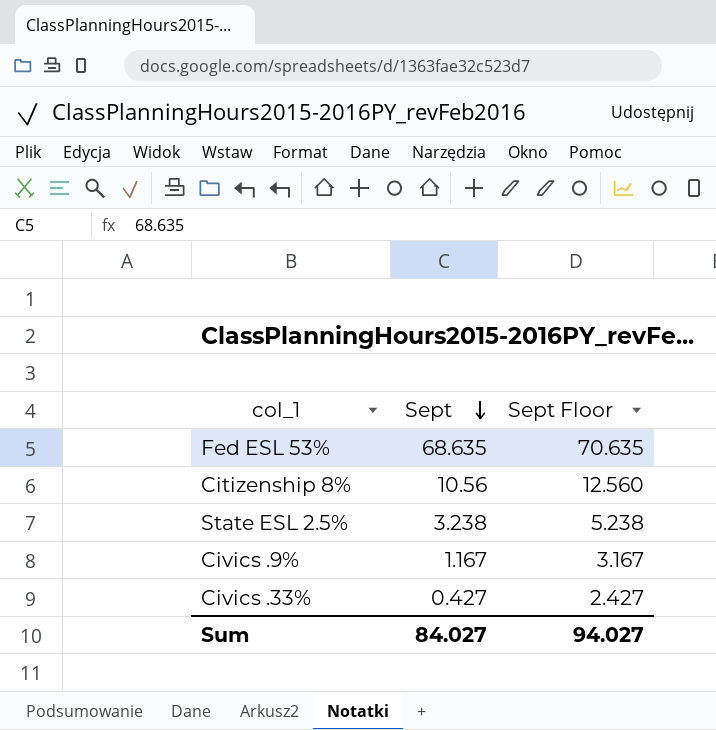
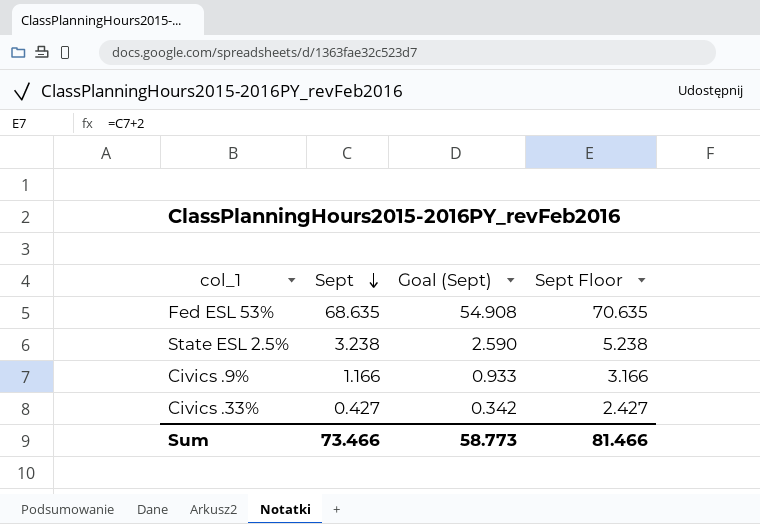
column Goal (Sept) | formula: none -> [Sept] * 0.8
row Citizenship 8%: 10.56 | 12.560 -> none
Civics .9% | Sept: 1.167 -> 1.166
Civics .9% | Sept Floor: 3.167 -> 3.166
Sum | Sept: 84.027 -> 73.466
Sum | Sept Floor: 94.027 -> 81.466

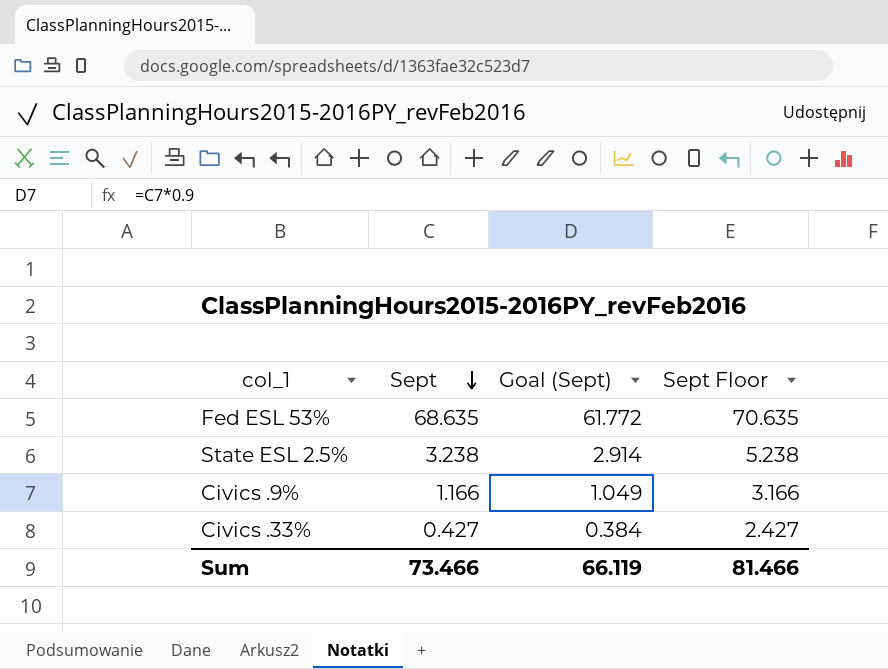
column Goal (Sept) | formula: [Sept] * 0.8 -> [Sept] * 0.9
Sum | Goal (Sept): 58.773 -> 66.119

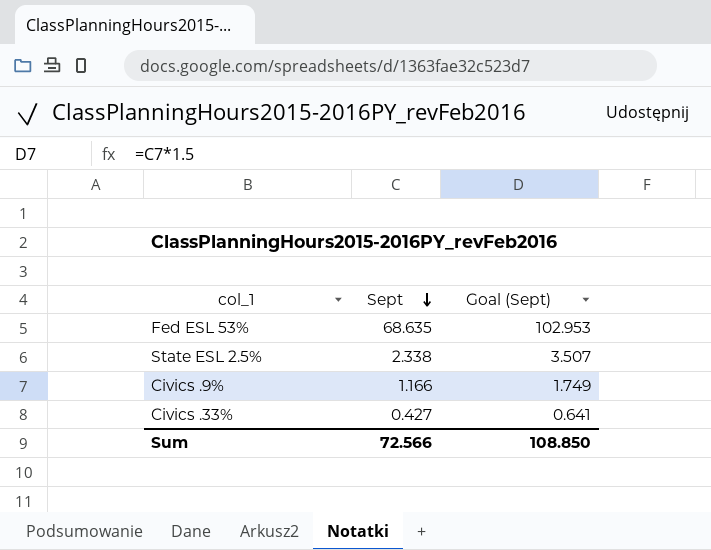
column Sept Floor | formula: [Sept] + 2 -> none
column Goal (Sept) | formula: [Sept] * 0.9 -> [Sept] * 1.5
State ESL 2.5% | Sept: 3.238 -> 2.338
Sum | Sept: 73.466 -> 72.566
Sum | Goal (Sept): 66.119 -> 108.850

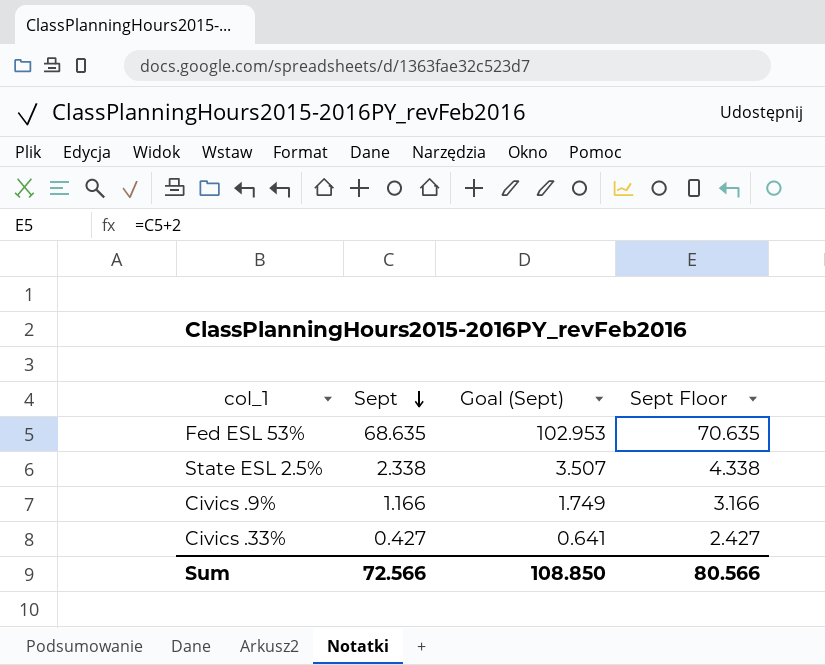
column Sept Floor | formula: none -> [Sept] + 2

